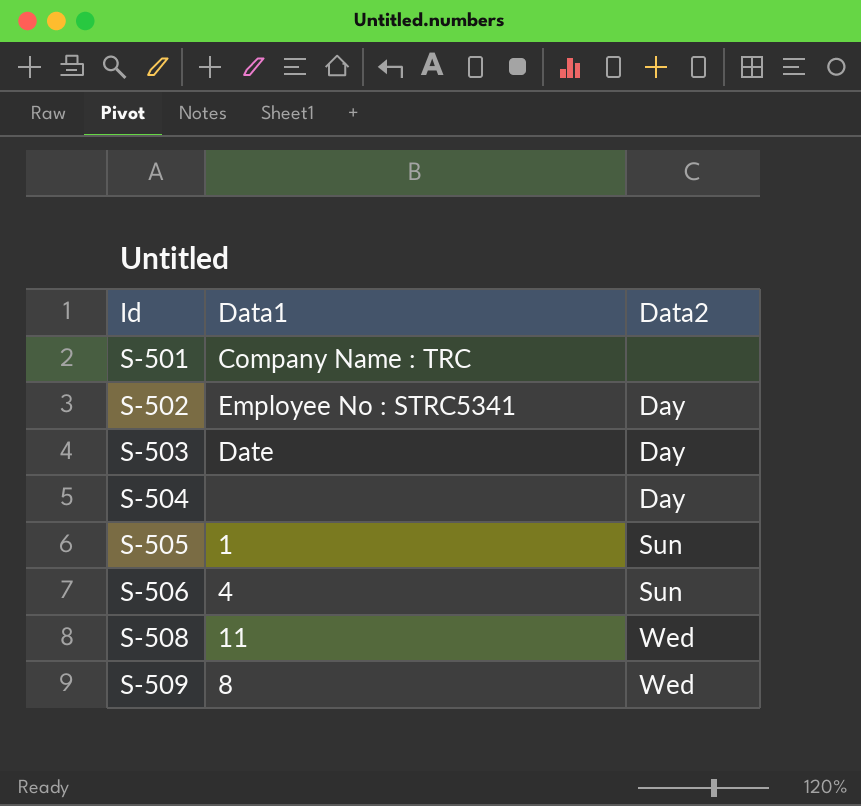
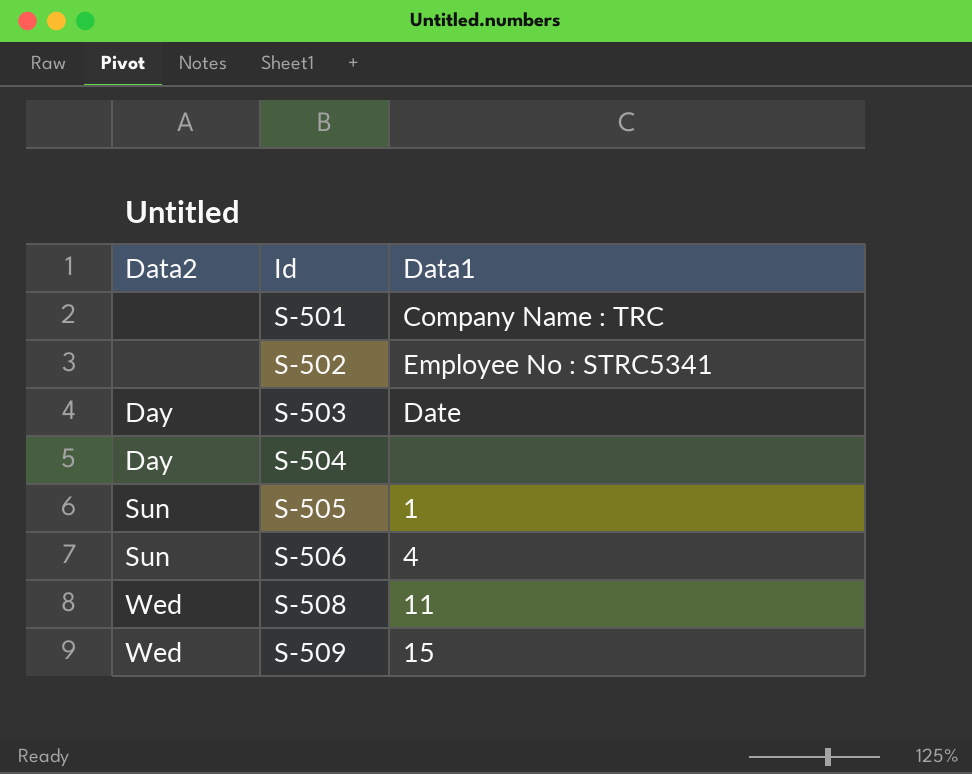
column Data2 | position: 3 -> 1
S-502 | Data2: Day -> none
S-509 | Data1: 8 -> 15

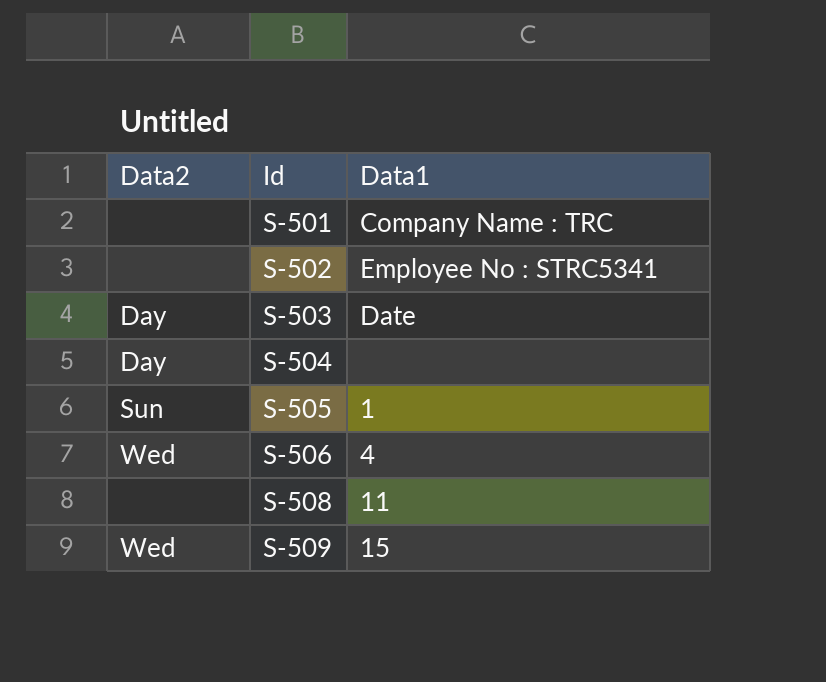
S-506 | Data2: Sun -> Wed
S-508 | Data2: Wed -> none

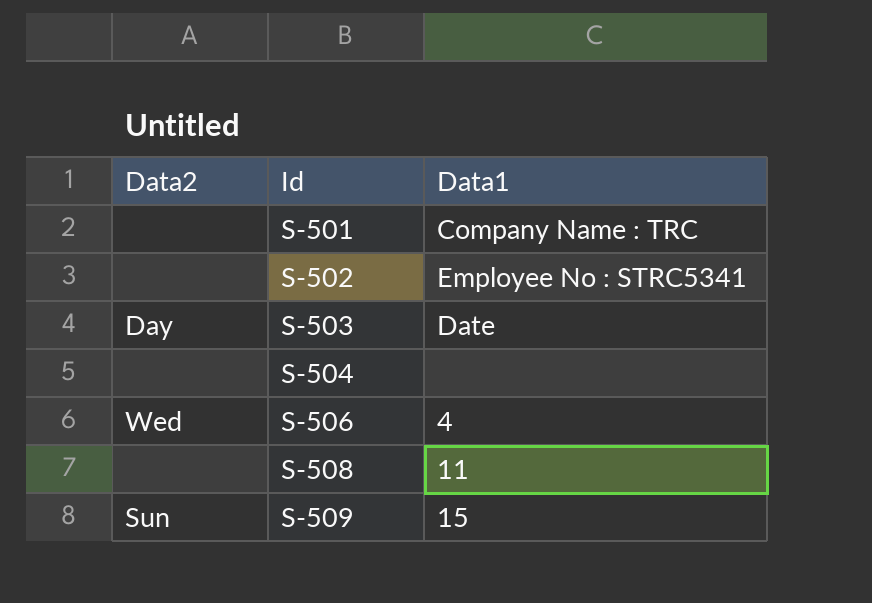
row S-505: Sun | 1 -> none
S-504 | Data2: Day -> none
S-509 | Data2: Wed -> Sun

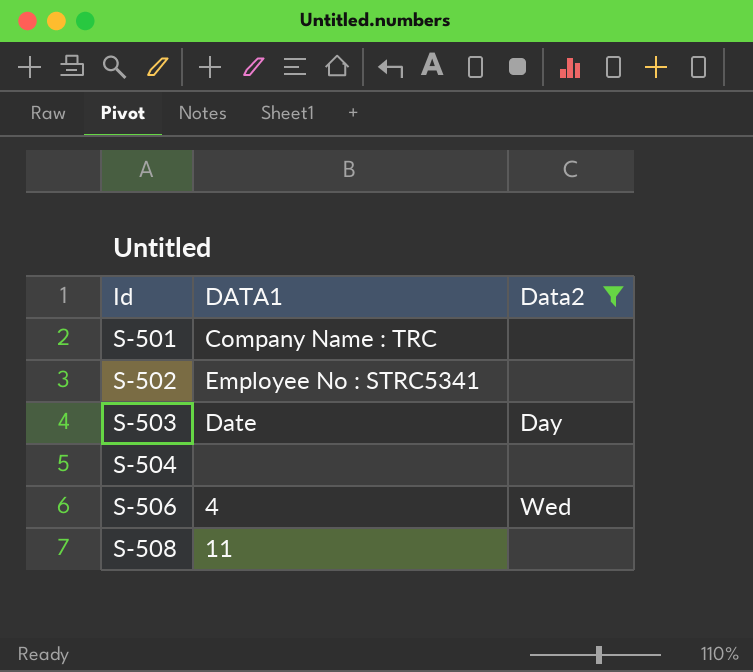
filter: none -> Data2 != Sun
column name: Data1 -> DATA1
column Data2 | position: 1 -> 3

